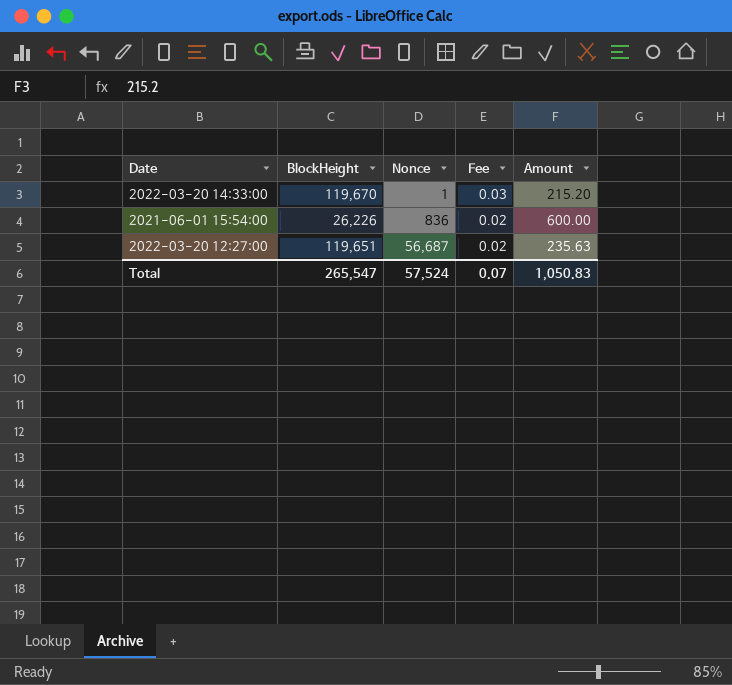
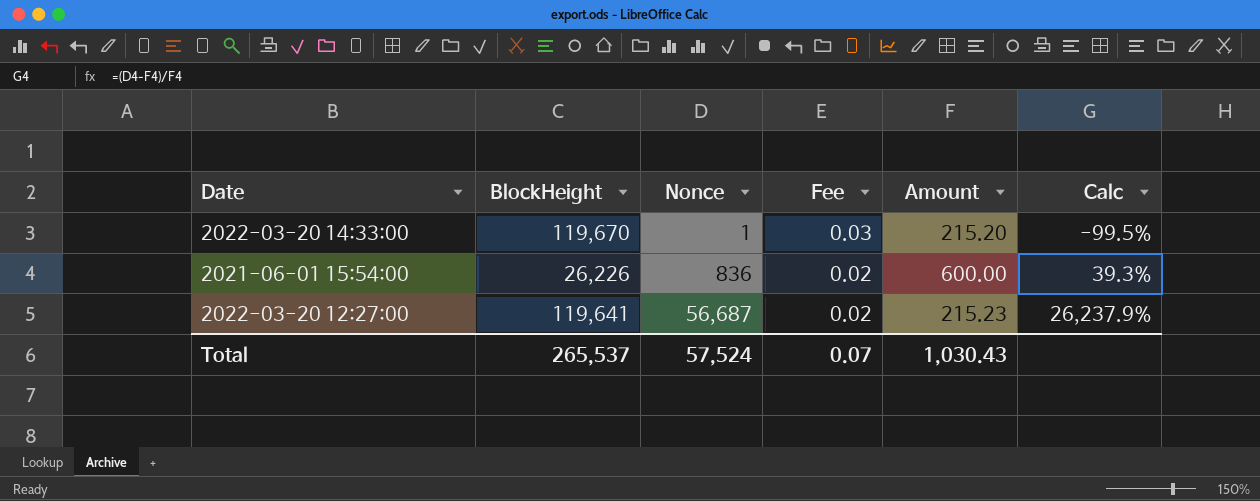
column Calc | formula: none -> ([Nonce] - [Amount]) / [Amount]
2022-03-20 12:27:00 | BlockHeight: 119,651 -> 119,641
2022-03-20 12:27:00 | Amount: 235.63 -> 215.23
Total | BlockHeight: 265,547 -> 265,537
Total | Amount: 1,050.83 -> 1,030.43

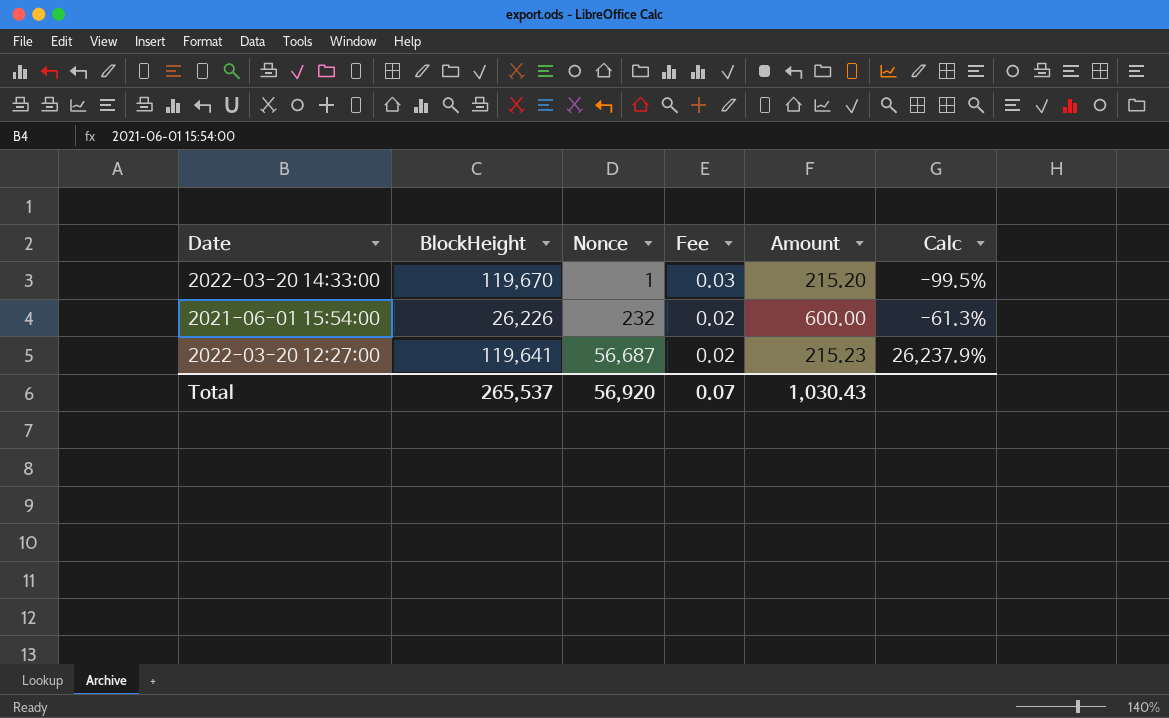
2021-06-01 15:54:00 | Nonce: 836 -> 232
2021-06-01 15:54:00 | Calc: 39.3% -> -61.3%
Total | Nonce: 57,524 -> 56,920

